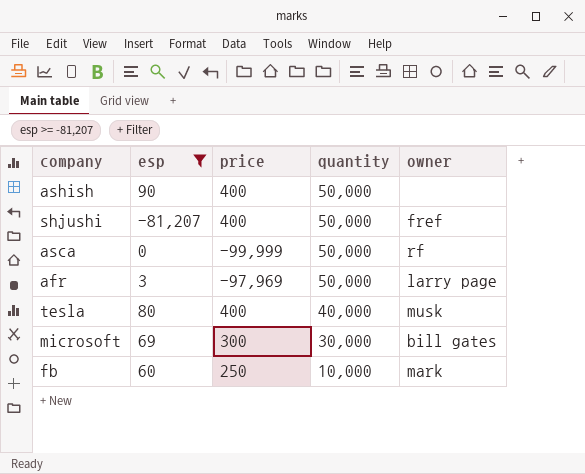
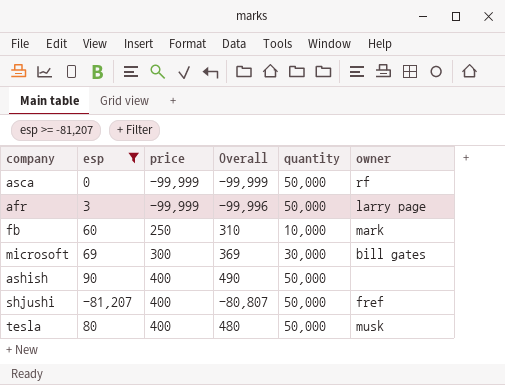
row order: quantity descending -> price ascending
column Overall | formula: none -> [esp] + [price]
afr | price: -97,969 -> -99,999
tesla | quantity: 40,000 -> 50,000

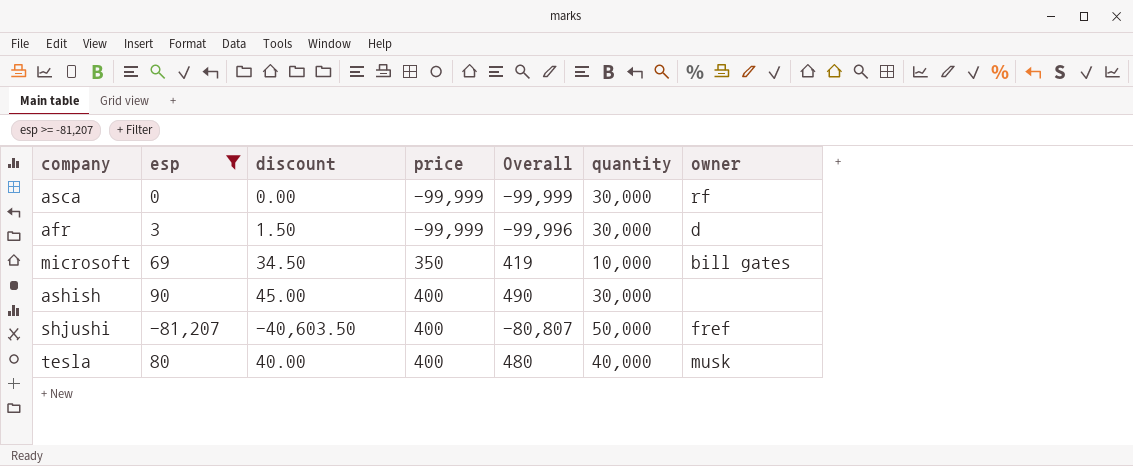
column discount | formula: none -> [esp] * 0.5
row fb: 60 | 250 | 310 | 10,000 | mark -> none
asca | quantity: 50,000 -> 30,000
afr | quantity: 50,000 -> 30,000
afr | owner: larry page -> d
microsoft | price: 300 -> 350
microsoft | Overall: 369 -> 419
microsoft | quantity: 30,000 -> 10,000
ashish | quantity: 50,000 -> 30,000
tesla | quantity: 50,000 -> 40,000

